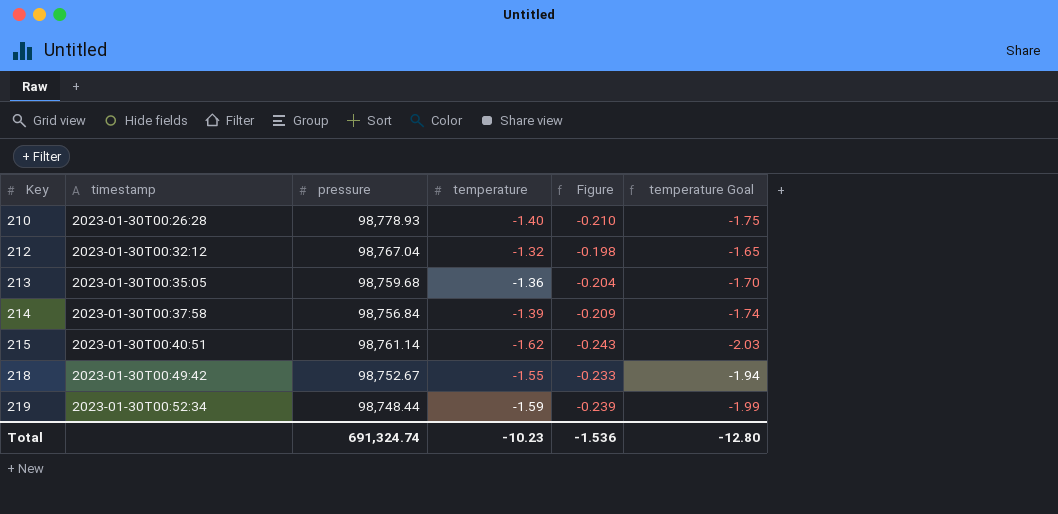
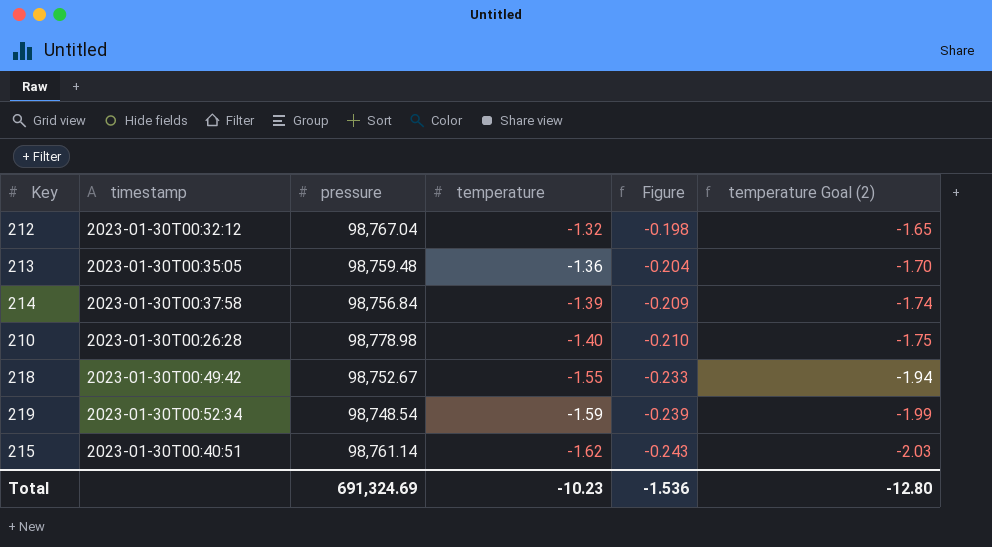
row order: Key ascending -> temperature descending
column name: temperature Goal -> temperature Goal (2)
213 | pressure: 98,759.68 -> 98,759.48
210 | pressure: 98,778.93 -> 98,778.98
219 | pressure: 98,748.44 -> 98,748.54
Total | pressure: 691,324.74 -> 691,324.69

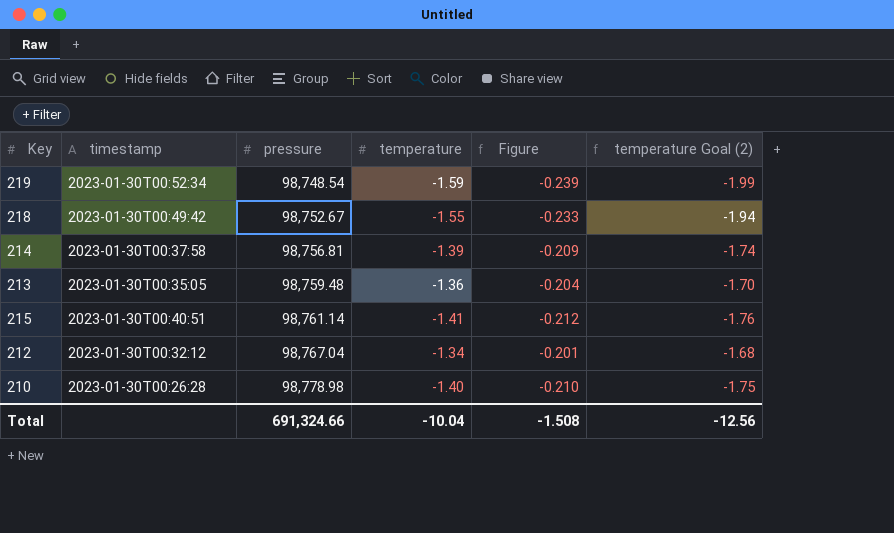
row order: temperature descending -> pressure ascending
214 | pressure: 98,756.84 -> 98,756.81
215 | temperature: -1.62 -> -1.41
215 | Figure: -0.243 -> -0.212
215 | temperature Goal (2): -2.03 -> -1.76
212 | temperature: -1.32 -> -1.34
212 | Figure: -0.198 -> -0.201
212 | temperature Goal (2): -1.65 -> -1.68
Total | pressure: 691,324.69 -> 691,324.66
Total | temperature: -10.23 -> -10.04
Total | Figure: -1.536 -> -1.508
Total | temperature Goal (2): -12.80 -> -12.56

